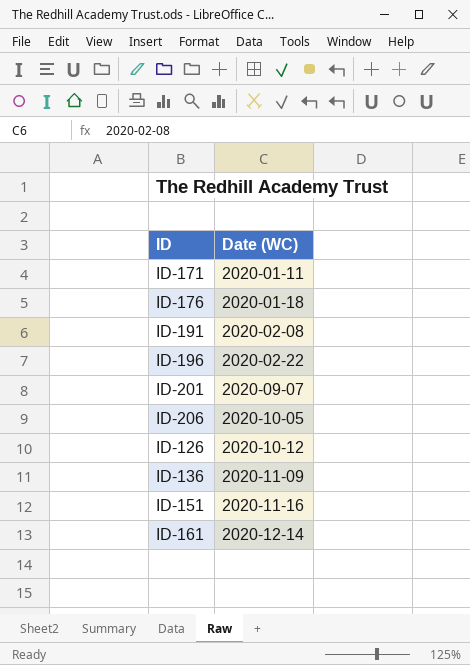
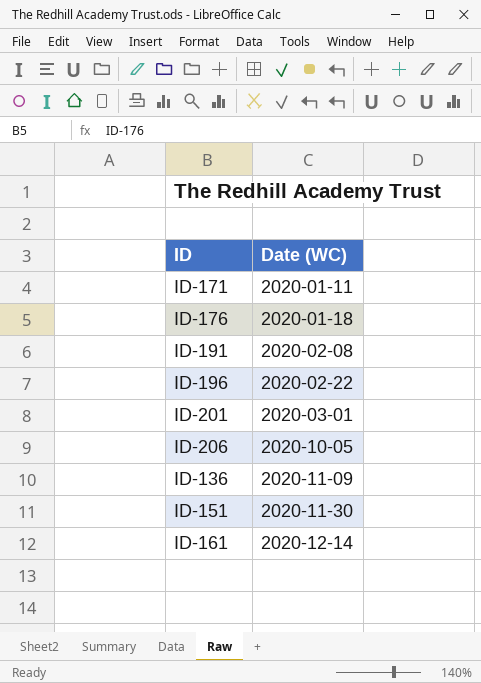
row ID-126: 2020-10-12 -> none
ID-201 | Date (WC): 2020-09-07 -> 2020-03-01
ID-151 | Date (WC): 2020-11-16 -> 2020-11-30

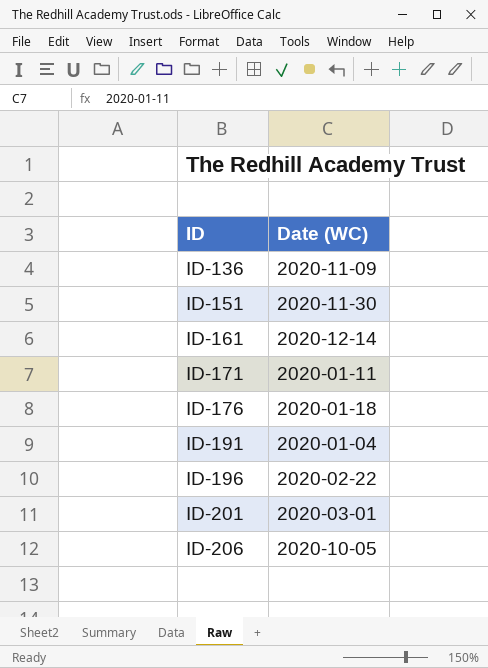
row order: Date (WC) ascending -> ID ascending
ID-191 | Date (WC): 2020-02-08 -> 2020-01-04

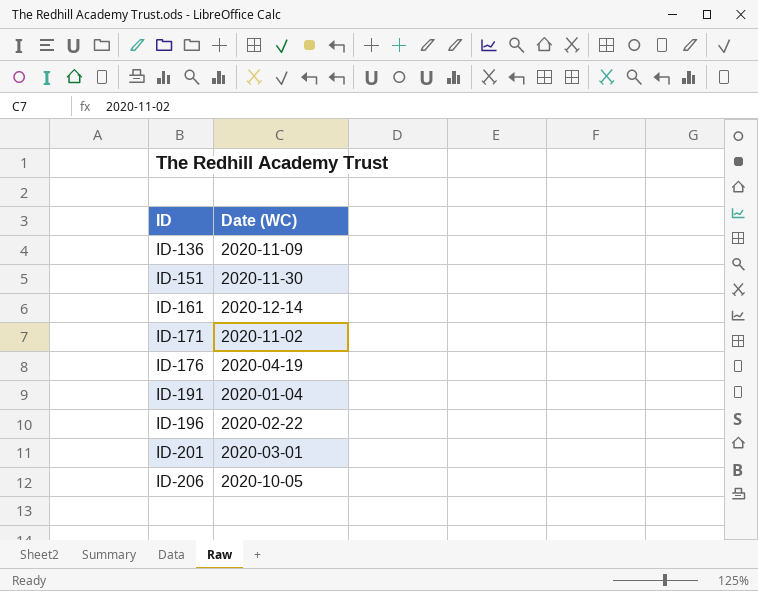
ID-171 | Date (WC): 2020-01-11 -> 2020-11-02
ID-176 | Date (WC): 2020-01-18 -> 2020-04-19

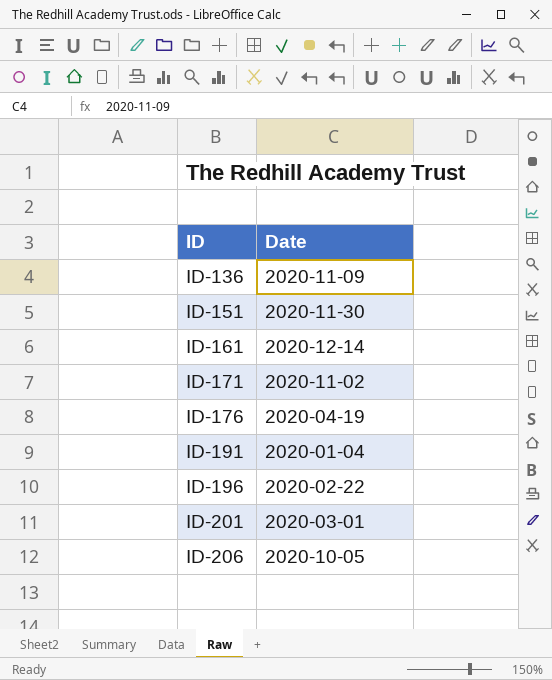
column name: Date (WC) -> Date

